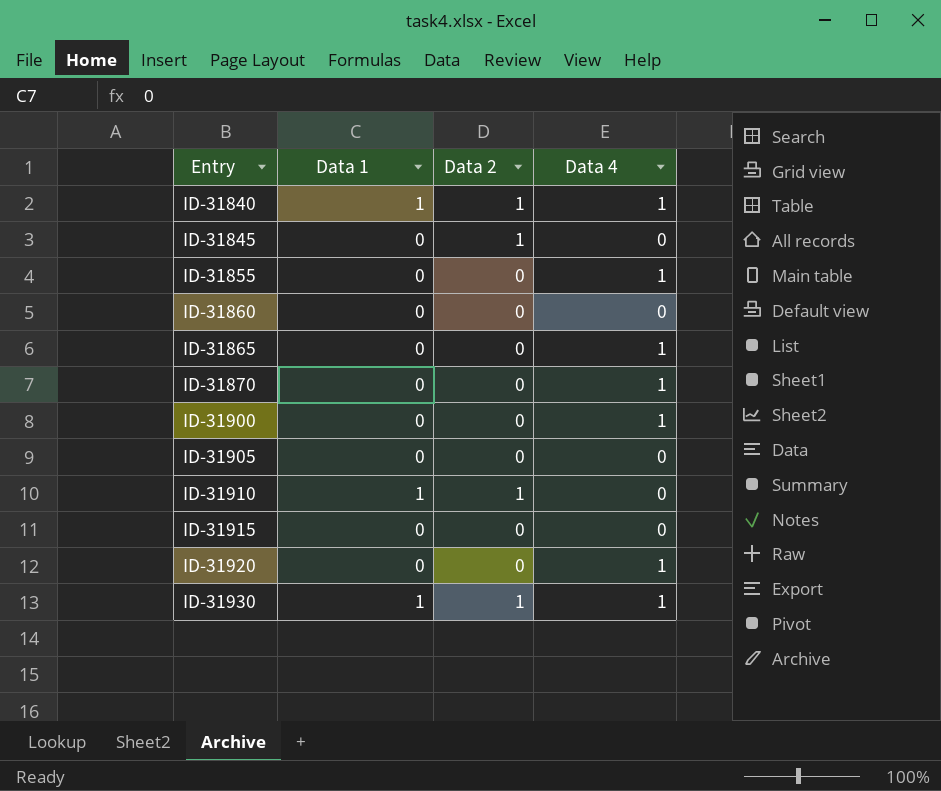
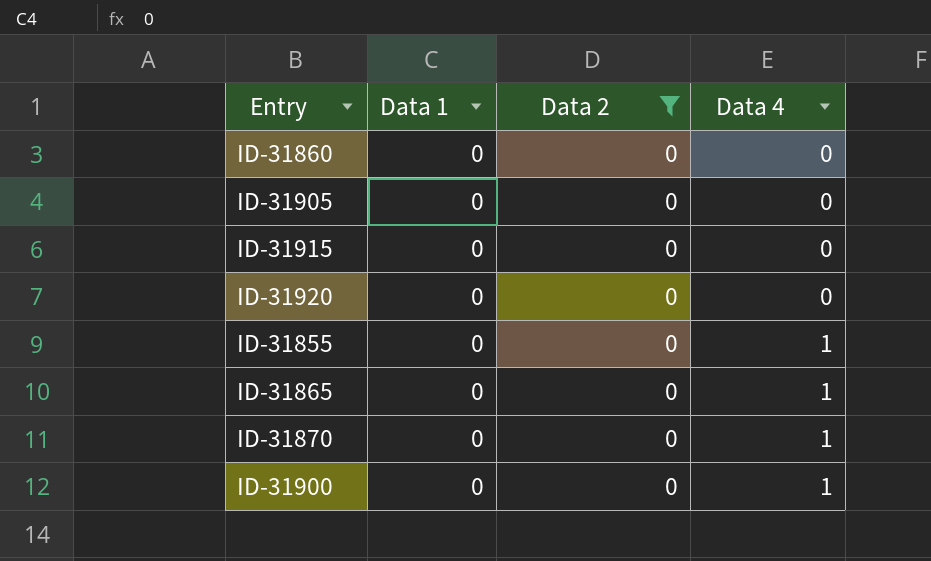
filter: none -> Data 2 = 0
row order: Entry ascending -> Data 4 ascending
ID-31920 | Data 4: 1 -> 0

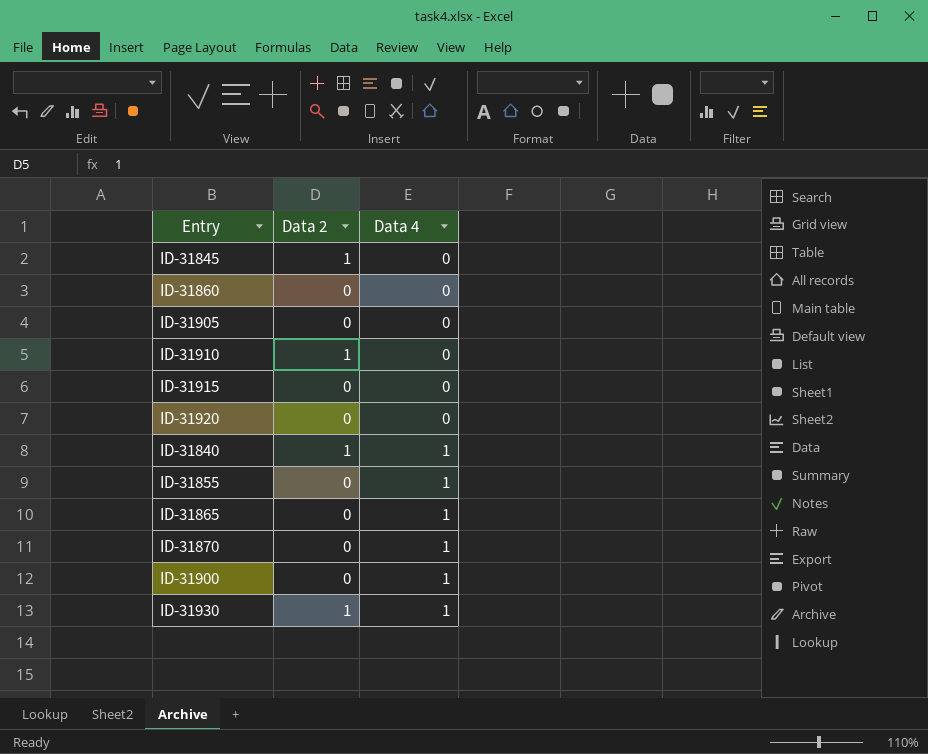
filter: Data 2 = 0 -> none
column Data 1 | position: 2 -> none

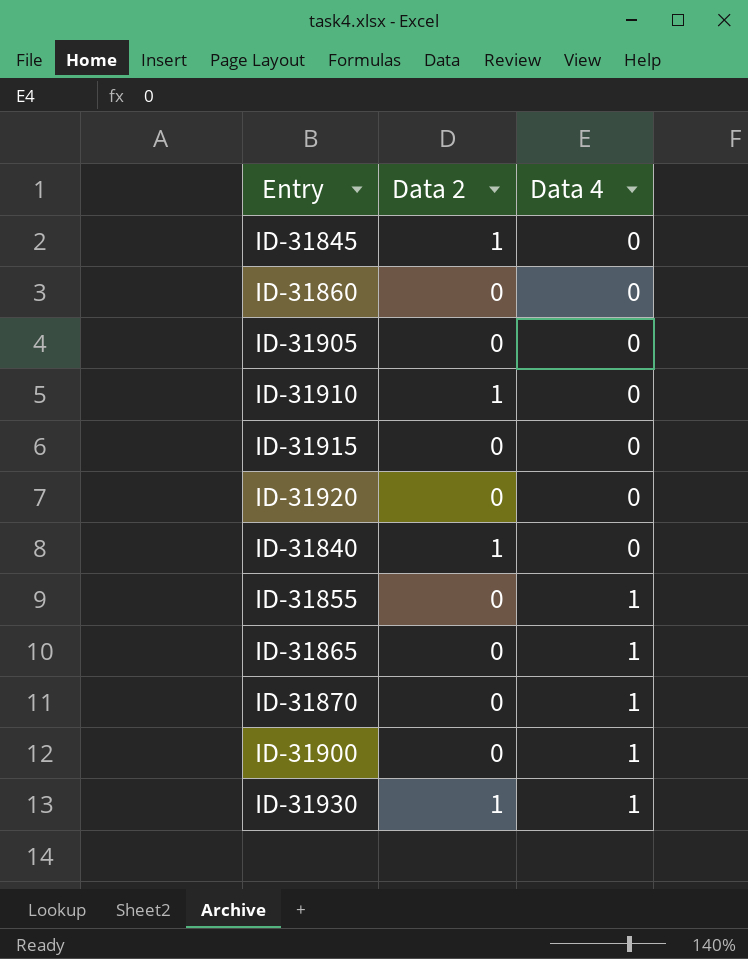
ID-31840 | Data 4: 1 -> 0

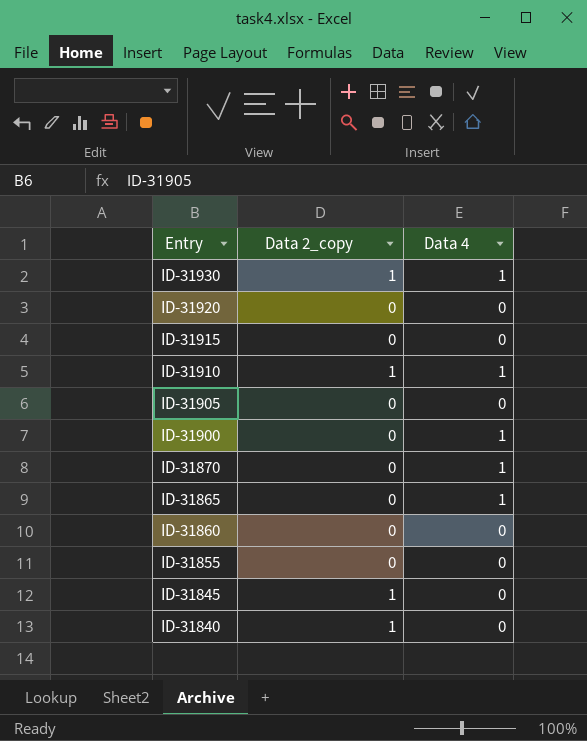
row order: Data 4 ascending -> Entry descending
column name: Data 2 -> Data 2_copy
ID-31910 | Data 4: 0 -> 1
ID-31855 | Data 4: 1 -> 0

